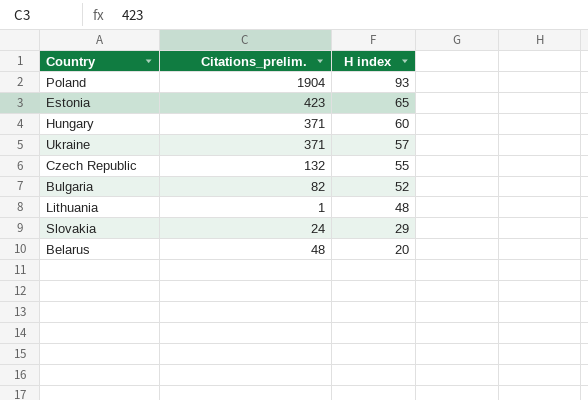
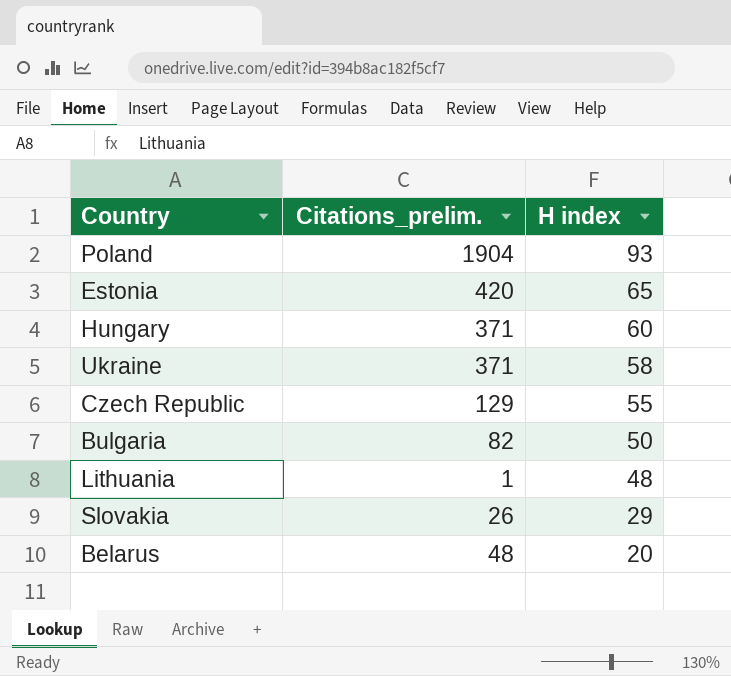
Estonia | Citations_prelim.: 423 -> 420
Ukraine | H index: 57 -> 58
Czech Republic | Citations_prelim.: 132 -> 129
Bulgaria | H index: 52 -> 50
Slovakia | Citations_prelim.: 24 -> 26

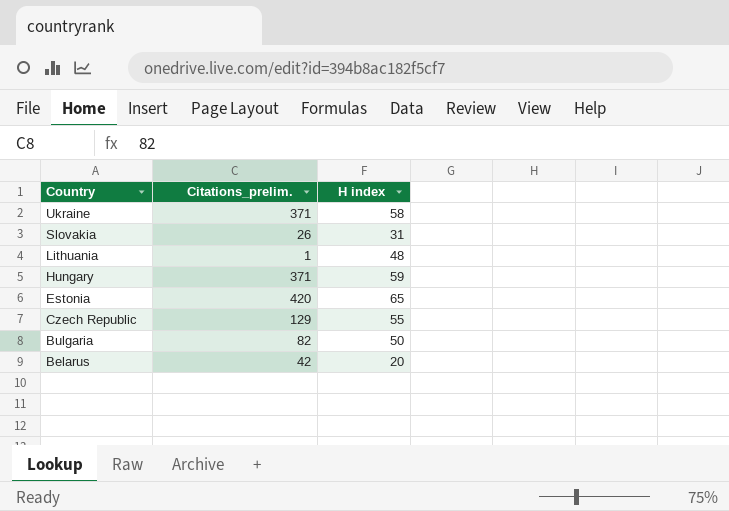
row order: H index descending -> Country descending
row Poland: 1904 | 93 -> none
Slovakia | H index: 29 -> 31
Hungary | H index: 60 -> 59
Belarus | Citations_prelim.: 48 -> 42

